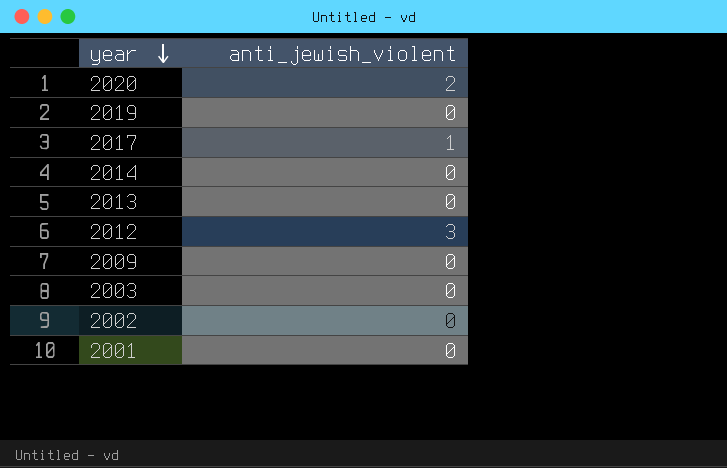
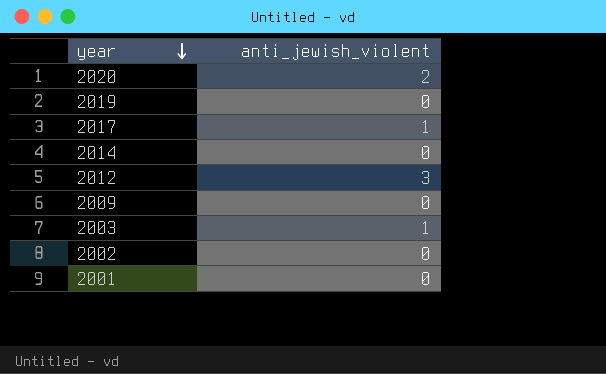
row 2013: 0 -> none
2003 | anti_jewish_violent: 0 -> 1

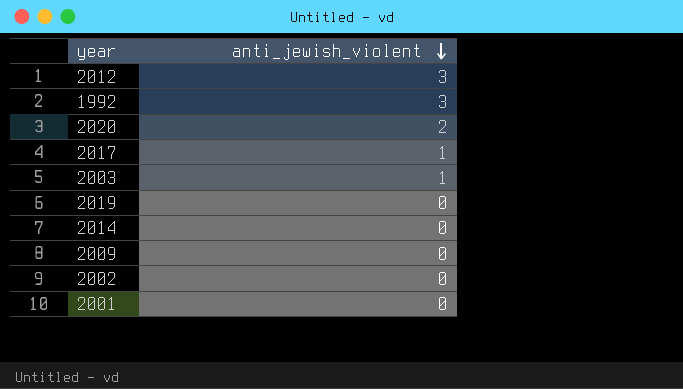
row order: year descending -> anti_jewish_violent descending
row 1992: none -> 3

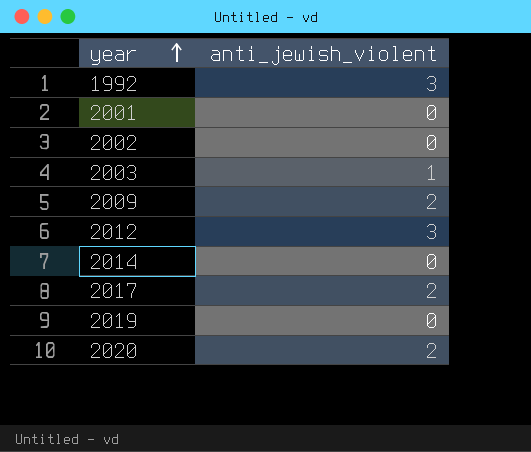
row order: anti_jewish_violent descending -> year ascending
2009 | anti_jewish_violent: 0 -> 2
2017 | anti_jewish_violent: 1 -> 2

